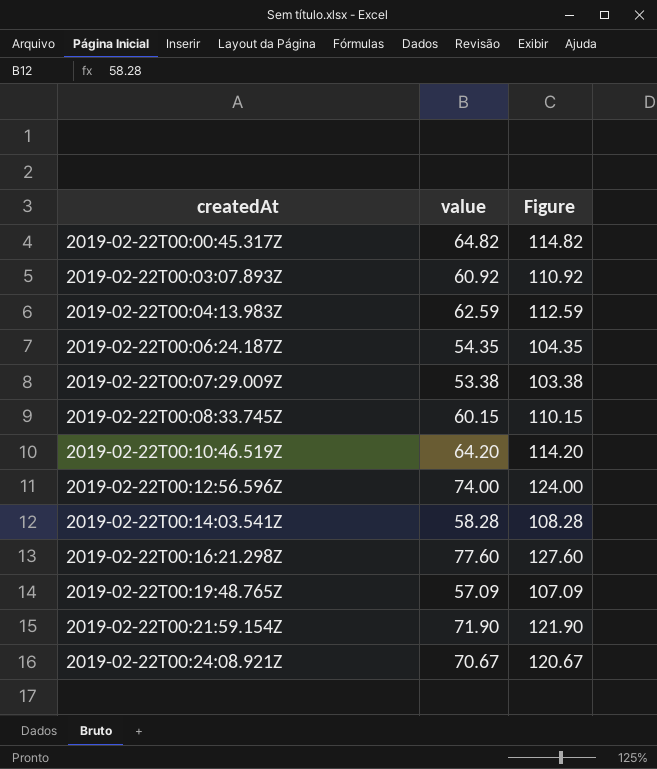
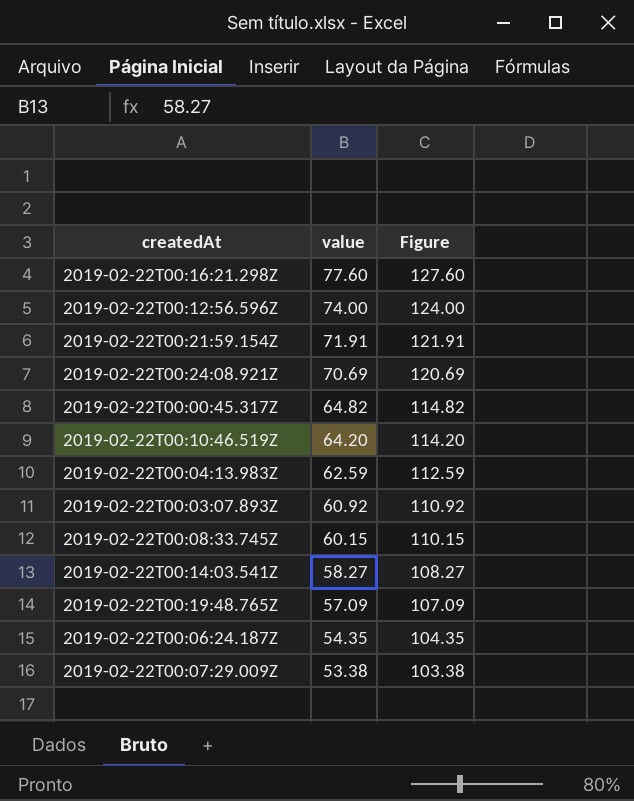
row order: createdAt ascending -> value descending
2019-02-22T00:21:59.154Z | value: 71.90 -> 71.91
2019-02-22T00:21:59.154Z | Figure: 121.90 -> 121.91
2019-02-22T00:24:08.921Z | value: 70.67 -> 70.69
2019-02-22T00:24:08.921Z | Figure: 120.67 -> 120.69
2019-02-22T00:14:03.541Z | value: 58.28 -> 58.27
2019-02-22T00:14:03.541Z | Figure: 108.28 -> 108.27

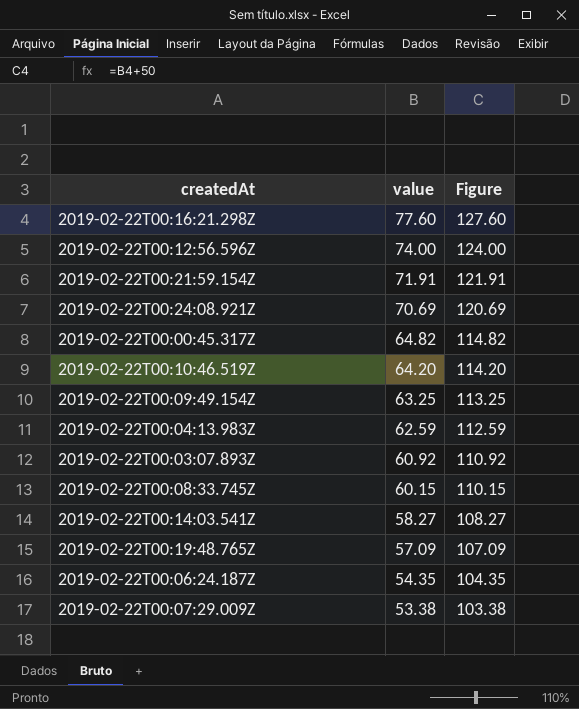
row 2019-02-22T00:09:49.154Z: none -> 63.25 | 113.25

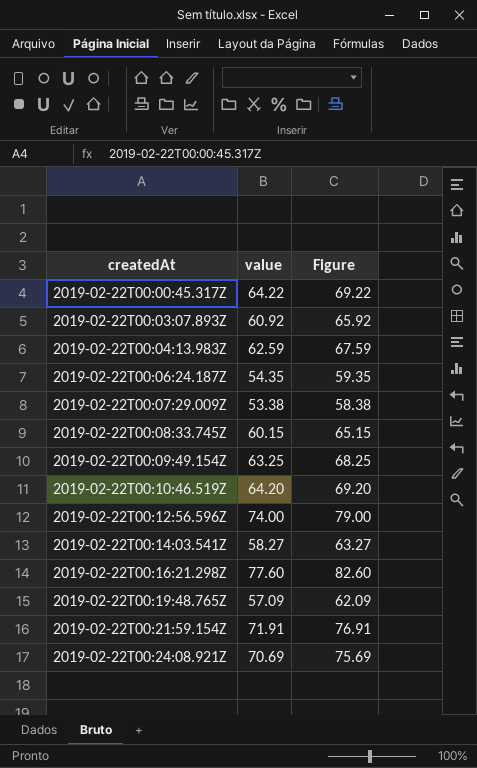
row order: value descending -> createdAt ascending
column Figure | formula: [value] + 50 -> [value] + 5
2019-02-22T00:00:45.317Z | value: 64.82 -> 64.22

